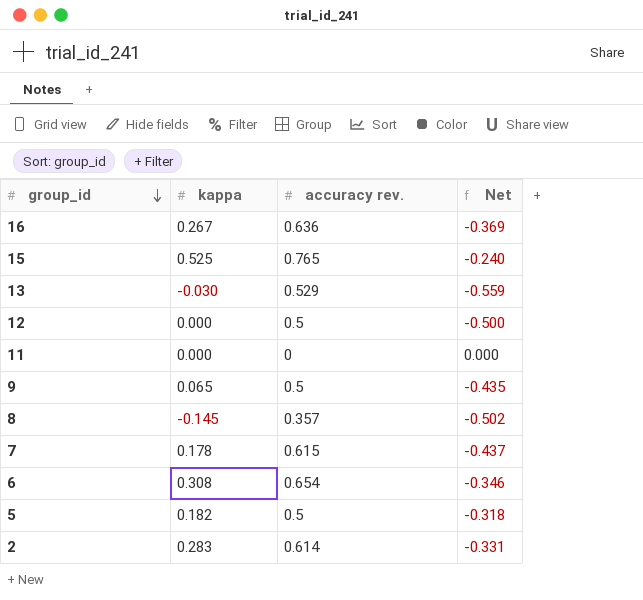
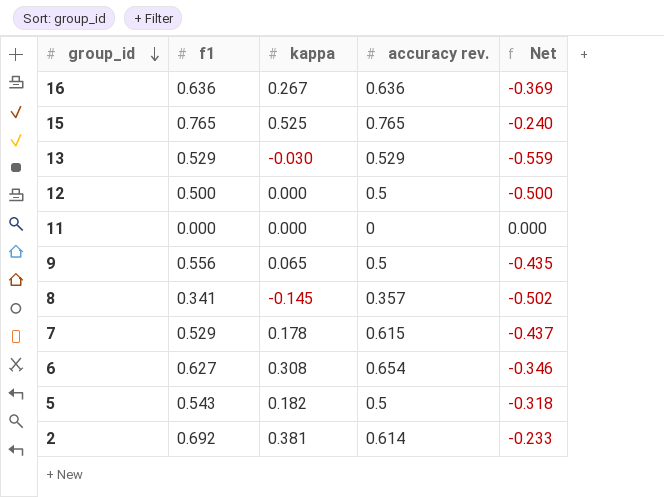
column f1 | position: none -> 2
2 | kappa: 0.283 -> 0.381
2 | Net: -0.331 -> -0.233

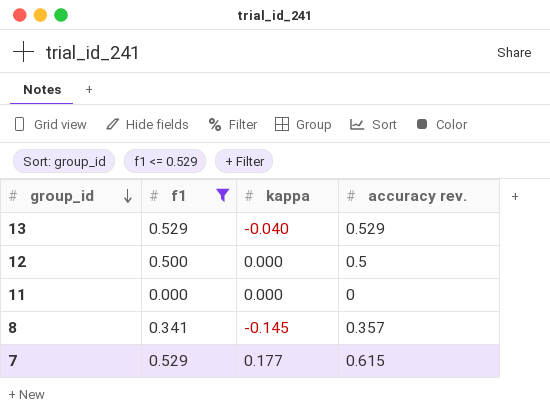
filter: none -> f1 <= 0.529
column Net | formula: [kappa] - [accuracy rev.] -> none
13 | kappa: -0.030 -> -0.040
7 | kappa: 0.178 -> 0.177

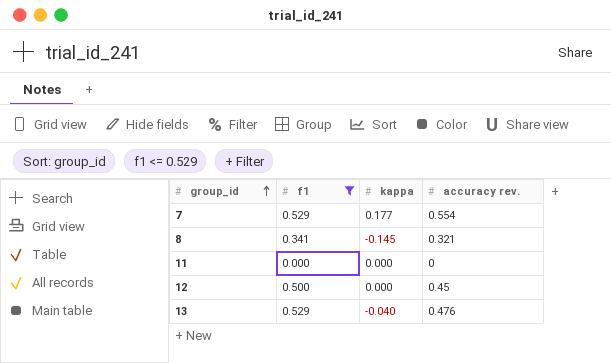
row order: group_id descending -> group_id ascending
7 | accuracy rev.: 0.615 -> 0.554
8 | accuracy rev.: 0.357 -> 0.321
12 | accuracy rev.: 0.5 -> 0.45
13 | accuracy rev.: 0.529 -> 0.476

